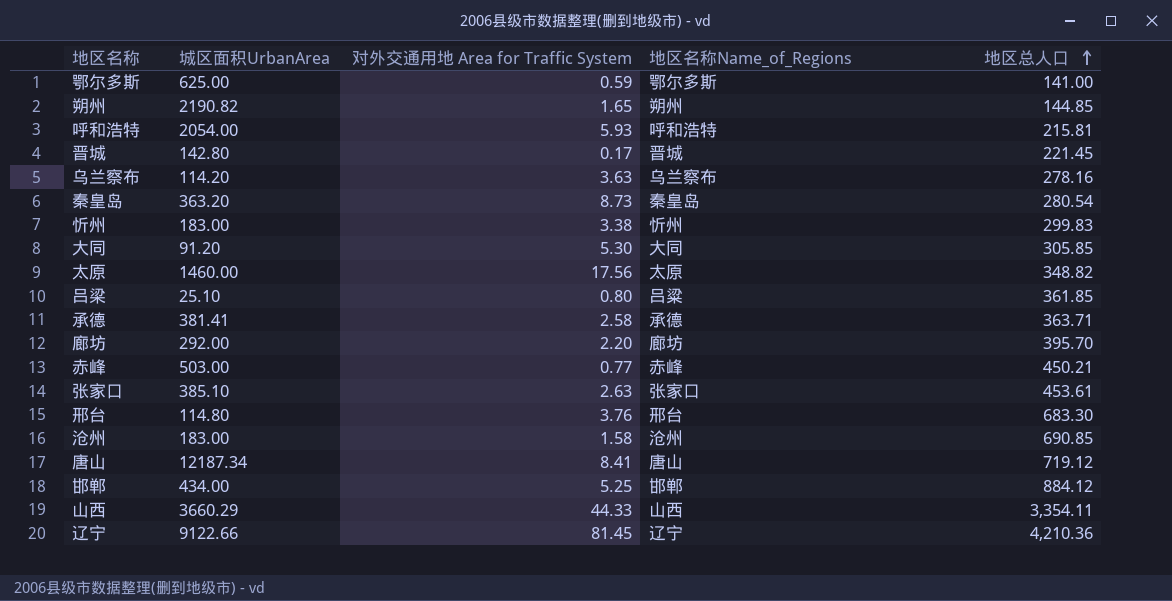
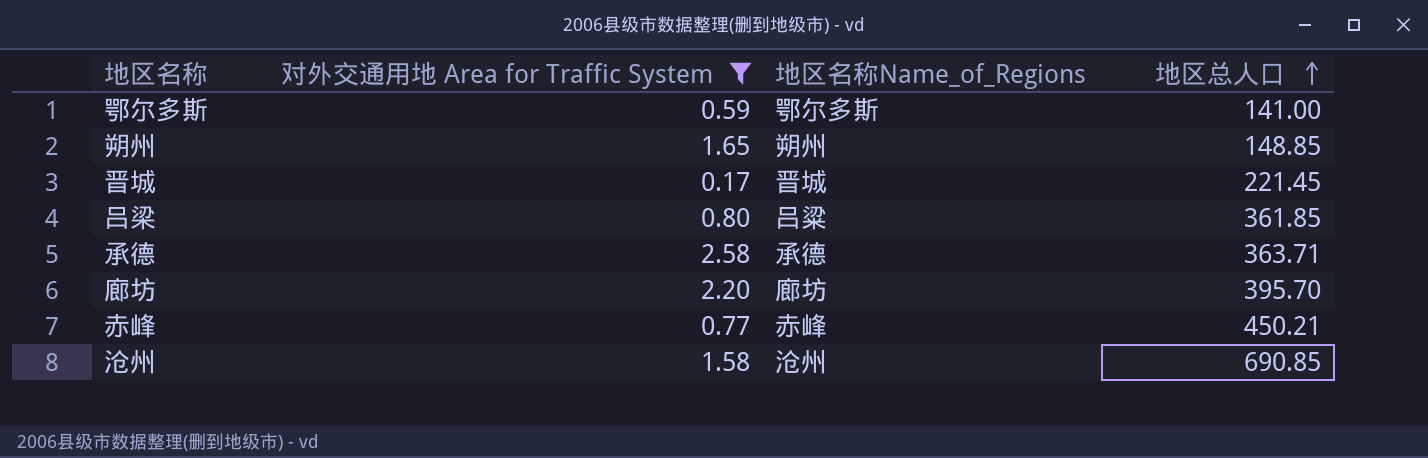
filter: none -> 对外交通用地 Area for Traffic System <= 2.58
column 城区面积UrbanArea | position: 2 -> none
朔州 | 地区总人口: 144.85 -> 148.85

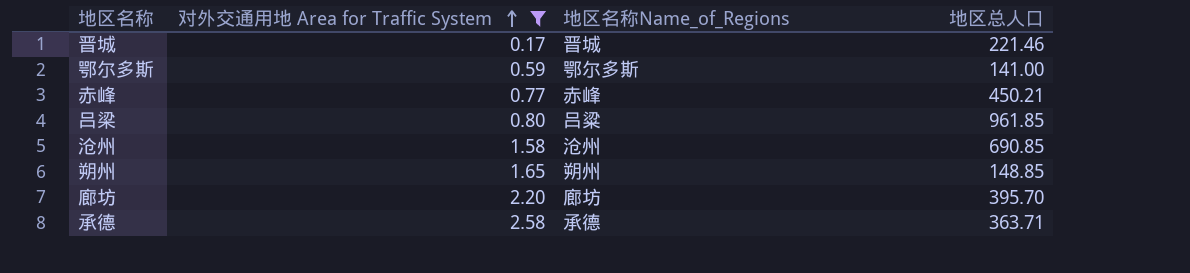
row order: 地区总人口 ascending -> 对外交通用地 Area for Traffic System ascending
晋城 | 地区总人口: 221.45 -> 221.46
吕梁 | 地区总人口: 361.85 -> 961.85

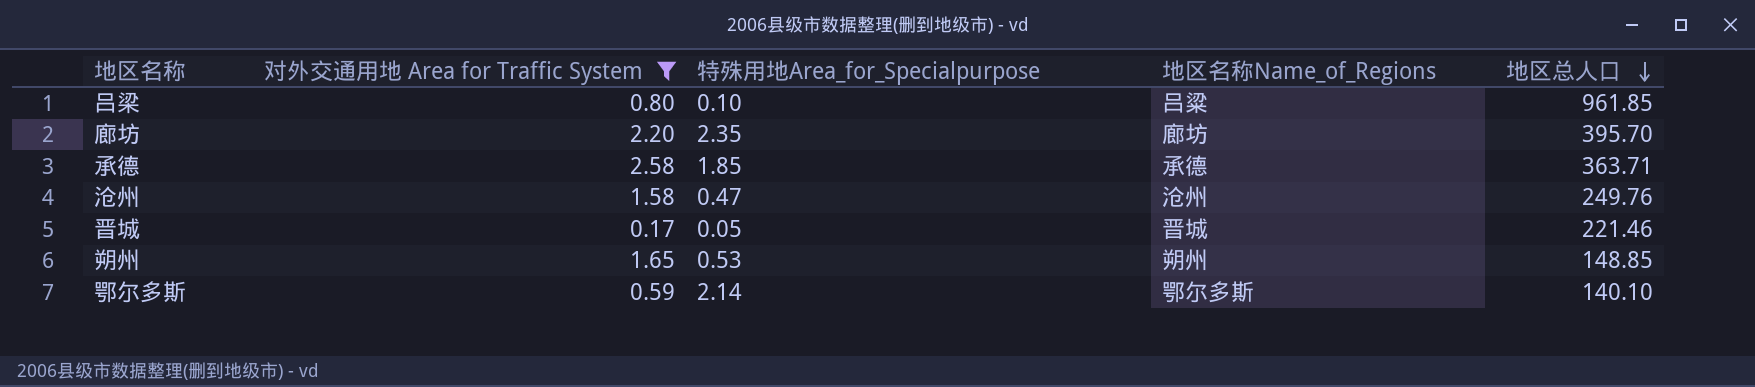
row order: 对外交通用地 Area for Traffic System ascending -> 地区总人口 descending
column 特殊用地Area_for_Specialpurpose | position: none -> 3
row 赤峰: 0.77 | 赤峰 | 450.21 -> none
沧州 | 地区总人口: 690.85 -> 249.76
鄂尔多斯 | 地区总人口: 141.00 -> 140.10

